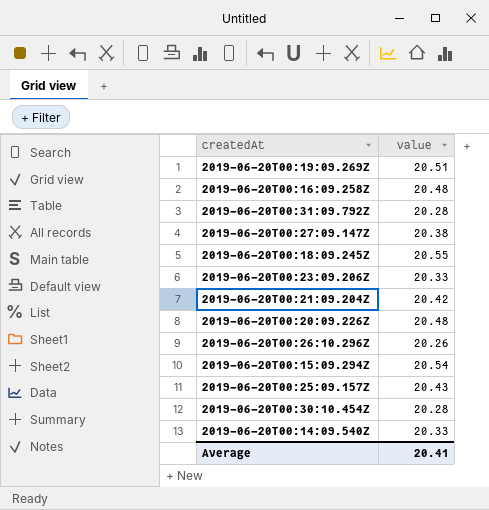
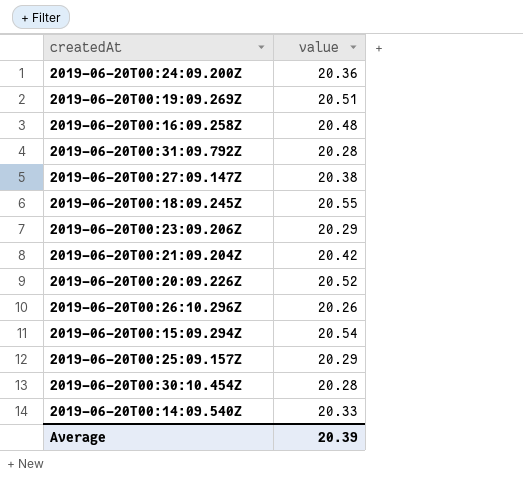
row 2019-06-20T00:24:09.200Z: none -> 20.36
2019-06-20T00:23:09.206Z | value: 20.33 -> 20.29
2019-06-20T00:20:09.226Z | value: 20.48 -> 20.52
2019-06-20T00:25:09.157Z | value: 20.43 -> 20.29
Average | value: 20.41 -> 20.39

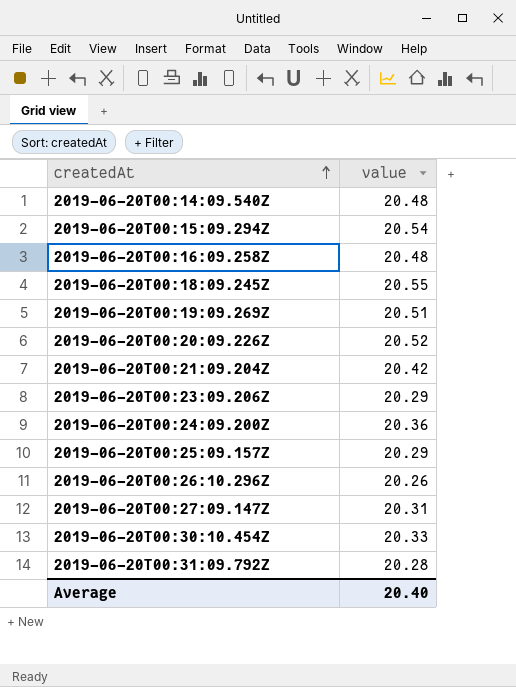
row order: none -> createdAt ascending
2019-06-20T00:14:09.540Z | value: 20.33 -> 20.48
2019-06-20T00:27:09.147Z | value: 20.38 -> 20.31
2019-06-20T00:30:10.454Z | value: 20.28 -> 20.33
Average | value: 20.39 -> 20.40

